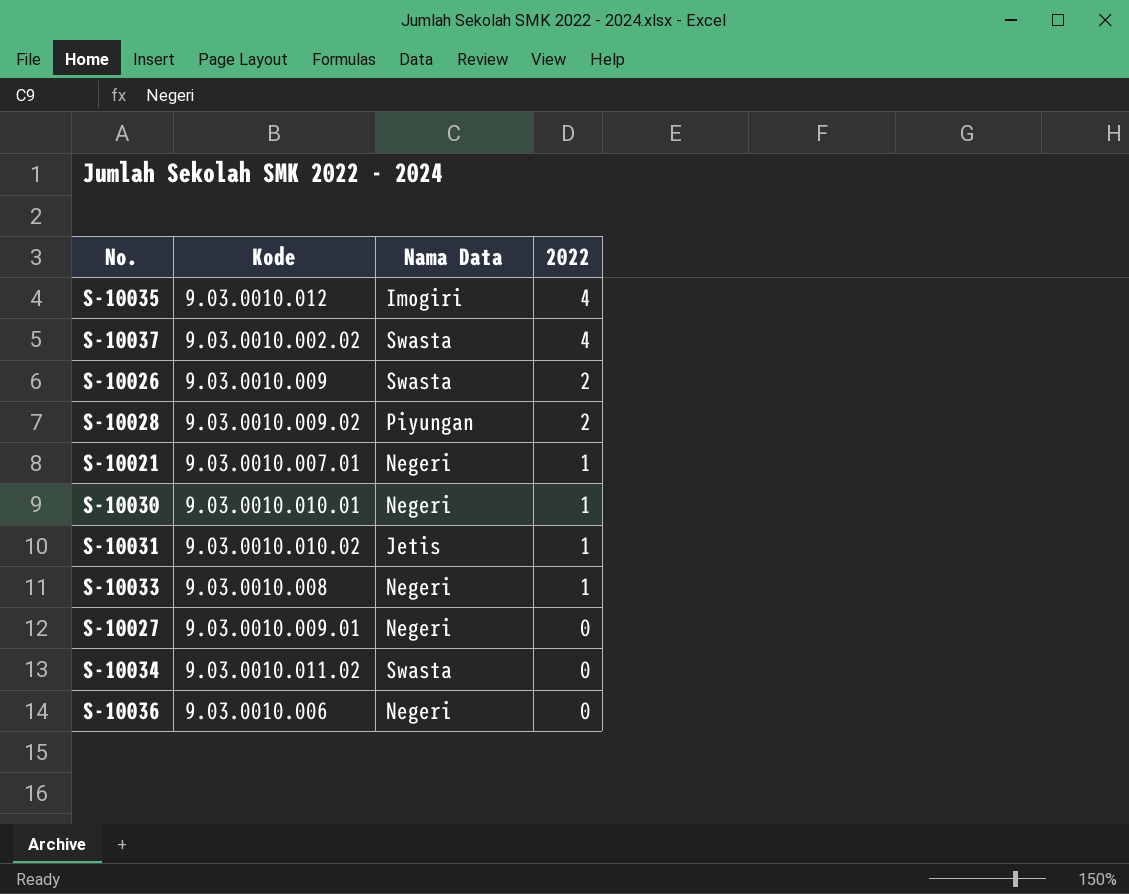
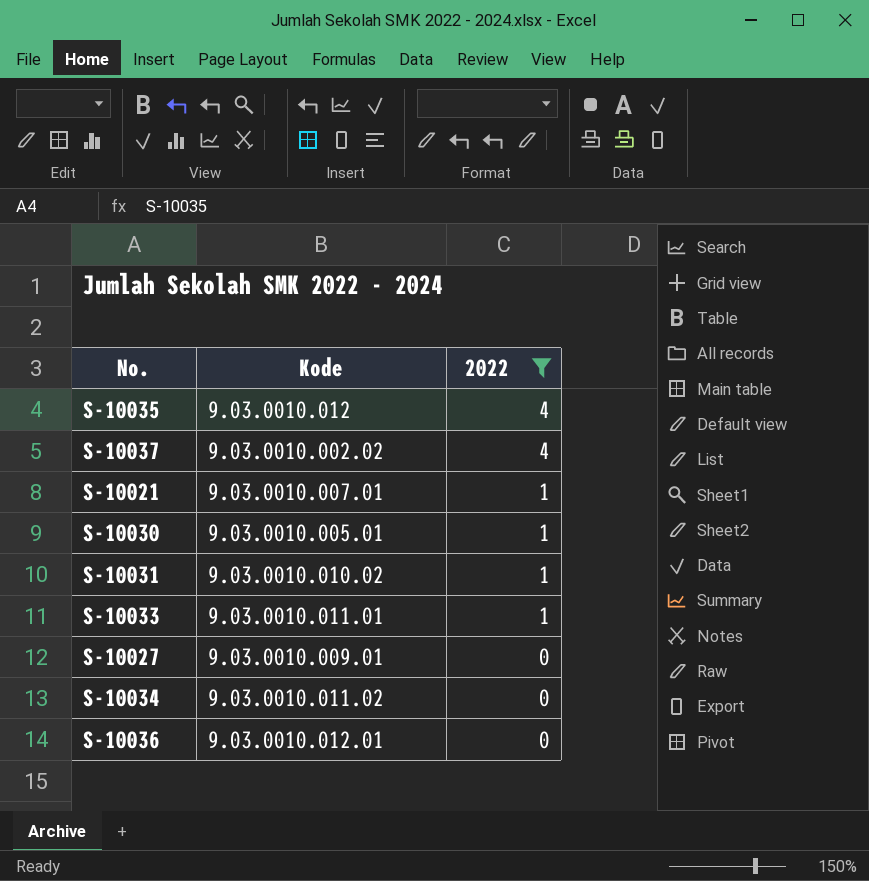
filter: none -> 2022 != 2
column Nama Data | position: 3 -> none
S-10030 | Kode: 9.03.0010.010.01 -> 9.03.0010.005.01
S-10033 | Kode: 9.03.0010.008 -> 9.03.0010.011.01
S-10036 | Kode: 9.03.0010.006 -> 9.03.0010.012.01

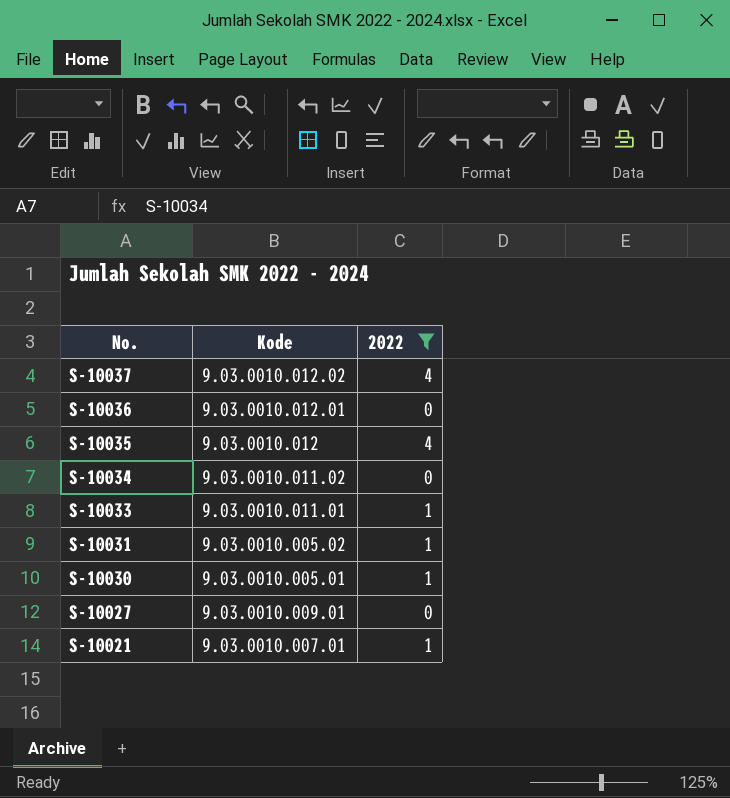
row order: 2022 descending -> No. descending
S-10037 | Kode: 9.03.0010.002.02 -> 9.03.0010.012.02
S-10031 | Kode: 9.03.0010.010.02 -> 9.03.0010.005.02

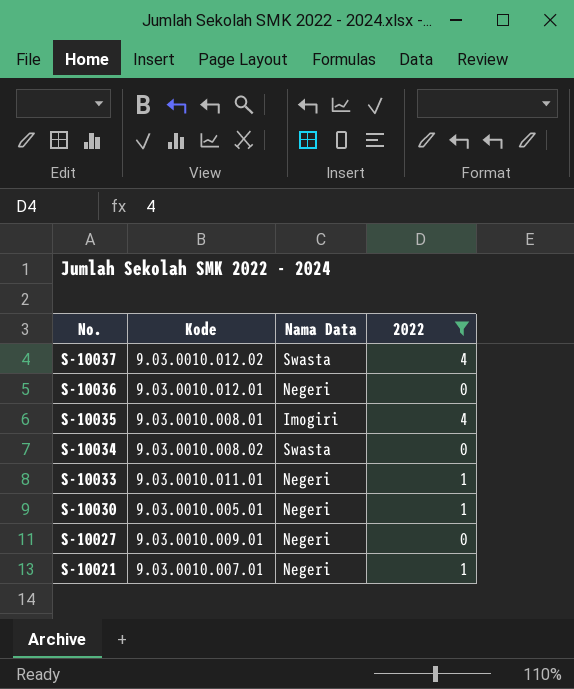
column Nama Data | position: none -> 3
row S-10031: 9.03.0010.005.02 | 1 -> none
S-10035 | Kode: 9.03.0010.012 -> 9.03.0010.008.01
S-10034 | Kode: 9.03.0010.011.02 -> 9.03.0010.008.02

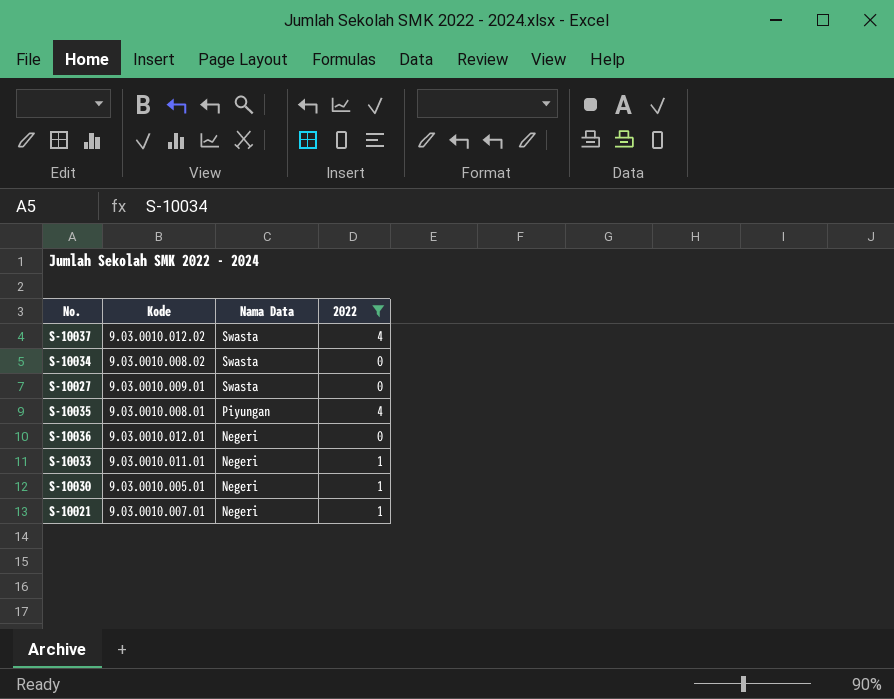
row order: No. descending -> Nama Data descending
S-10027 | Nama Data: Negeri -> Swasta
S-10035 | Nama Data: Imogiri -> Piyungan

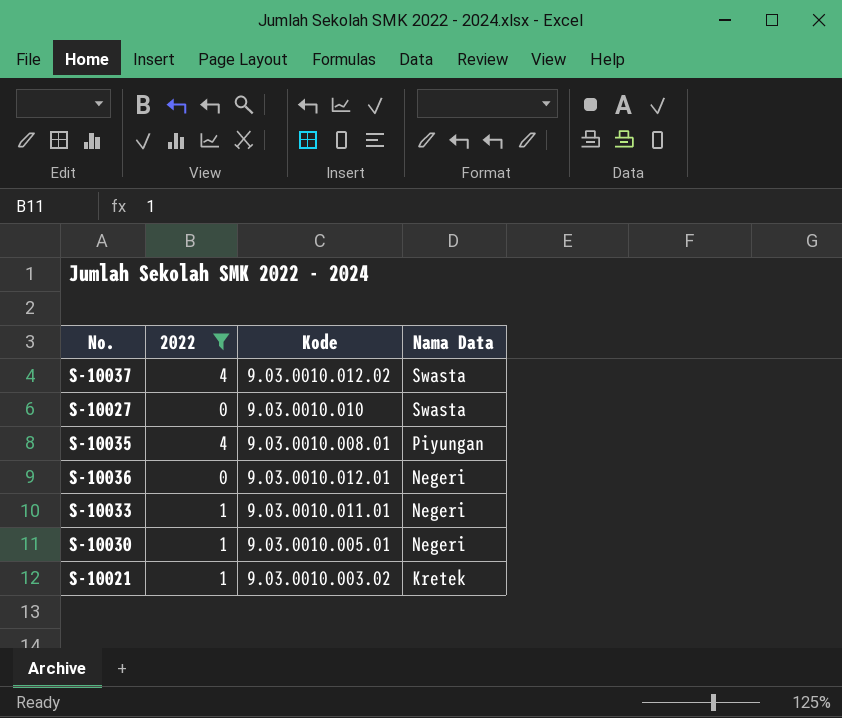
column 2022 | position: 4 -> 2
row S-10034: 9.03.0010.008.02 | Swasta | 0 -> none
S-10027 | Kode: 9.03.0010.009.01 -> 9.03.0010.010
S-10021 | Kode: 9.03.0010.007.01 -> 9.03.0010.003.02
S-10021 | Nama Data: Negeri -> Kretek

